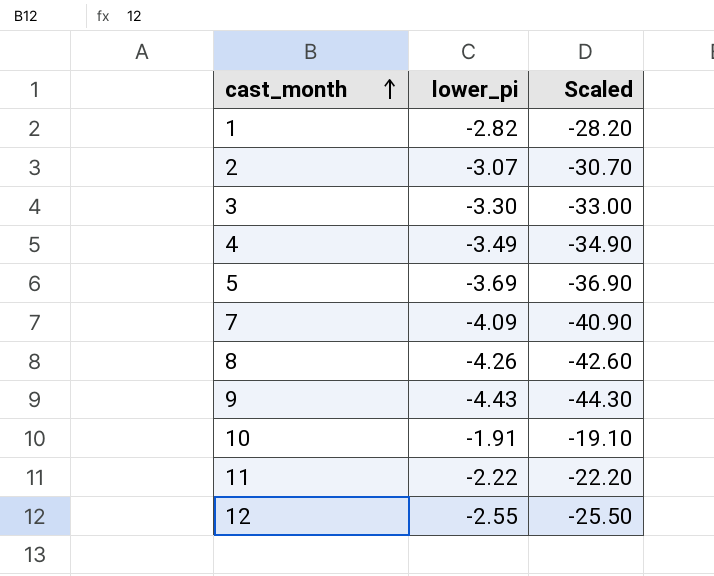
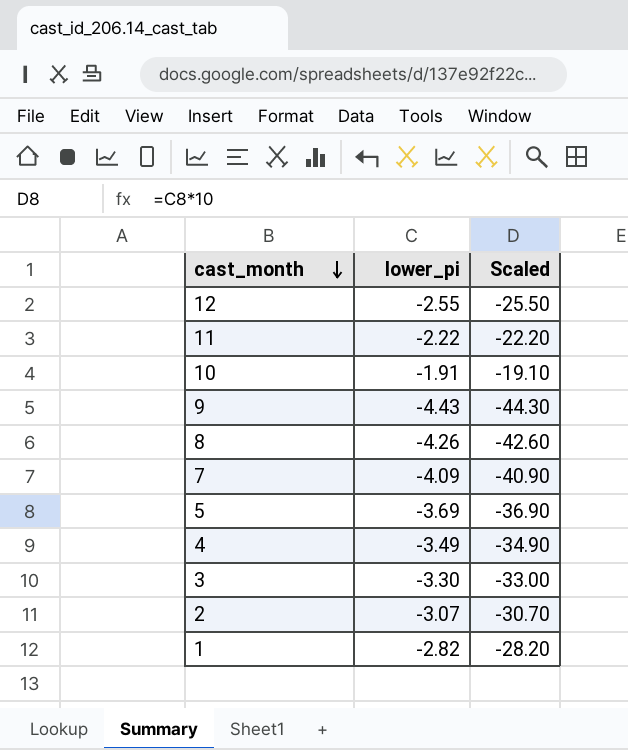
row order: cast_month ascending -> cast_month descending

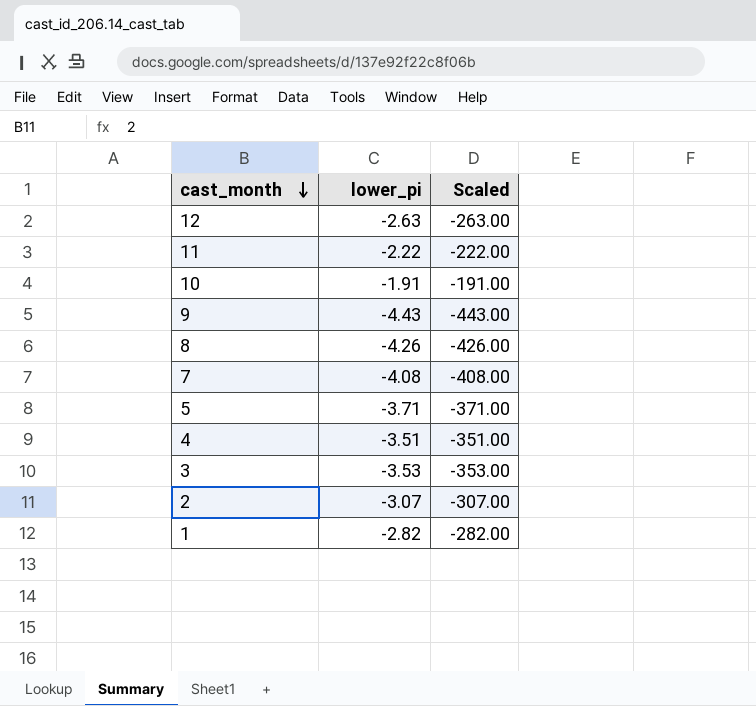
column Scaled | formula: [lower_pi] * 10 -> [lower_pi] * 100
12 | lower_pi: -2.55 -> -2.63
7 | lower_pi: -4.09 -> -4.08
5 | lower_pi: -3.69 -> -3.71
4 | lower_pi: -3.49 -> -3.51
3 | lower_pi: -3.30 -> -3.53

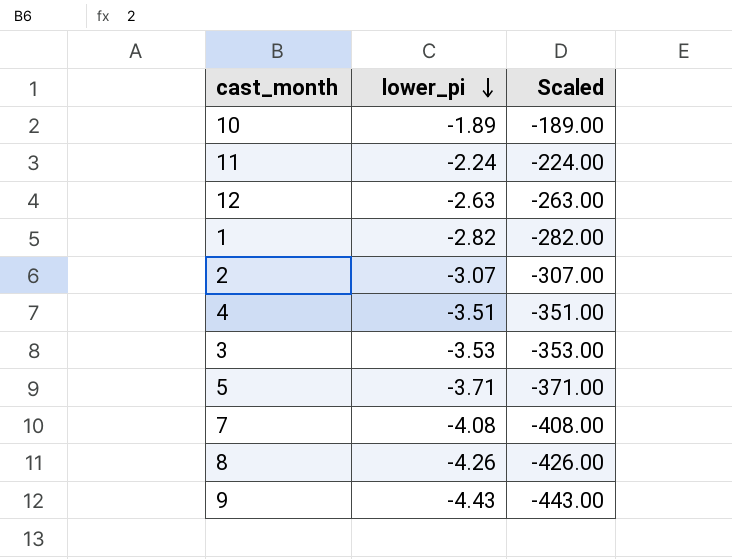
row order: cast_month descending -> lower_pi descending
10 | lower_pi: -1.91 -> -1.89
10 | Scaled: -191.00 -> -189.00
11 | lower_pi: -2.22 -> -2.24
11 | Scaled: -222.00 -> -224.00

